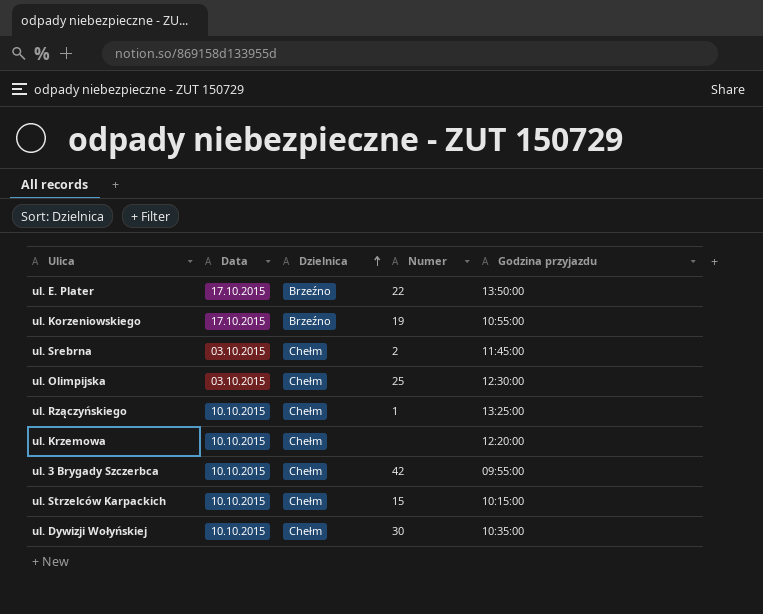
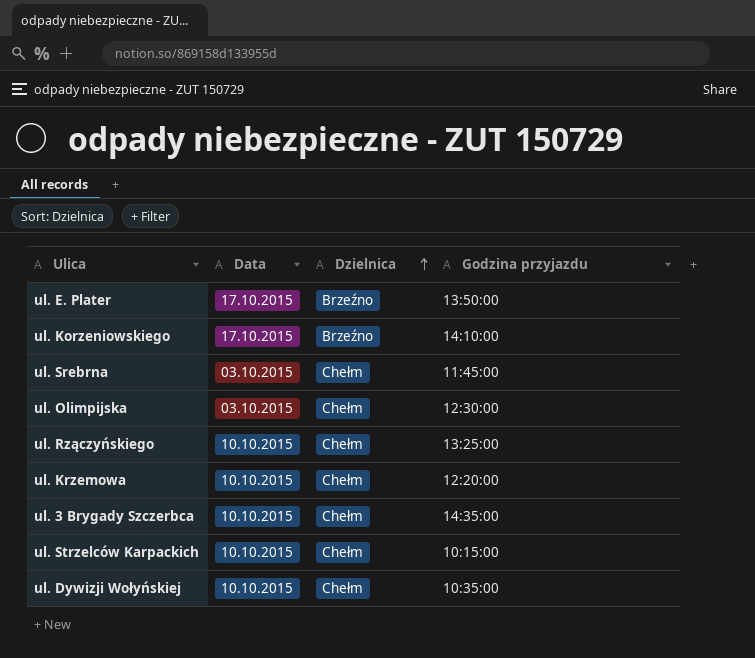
column Numer | position: 4 -> none
ul. Korzeniowskiego | Godzina przyjazdu: 10:55:00 -> 14:10:00
ul. 3 Brygady Szczerbca | Godzina przyjazdu: 09:55:00 -> 14:35:00

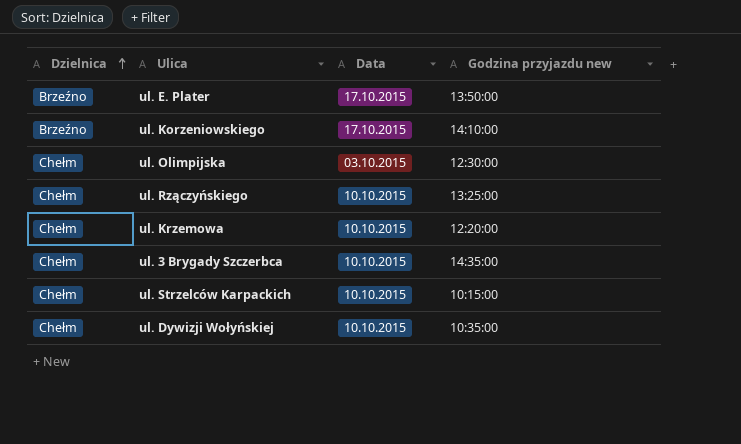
column Dzielnica | position: 3 -> 1
column name: Godzina przyjazdu -> Godzina przyjazdu new
row ul. Srebrna: 03.10.2015 | Chełm | 11:45:00 -> none

